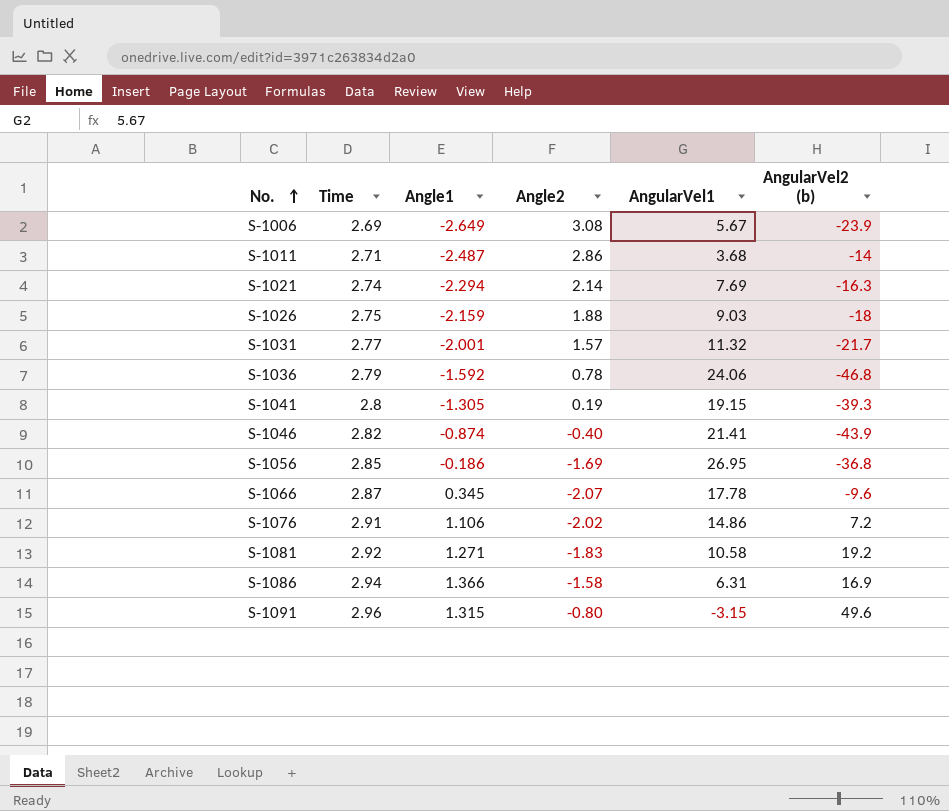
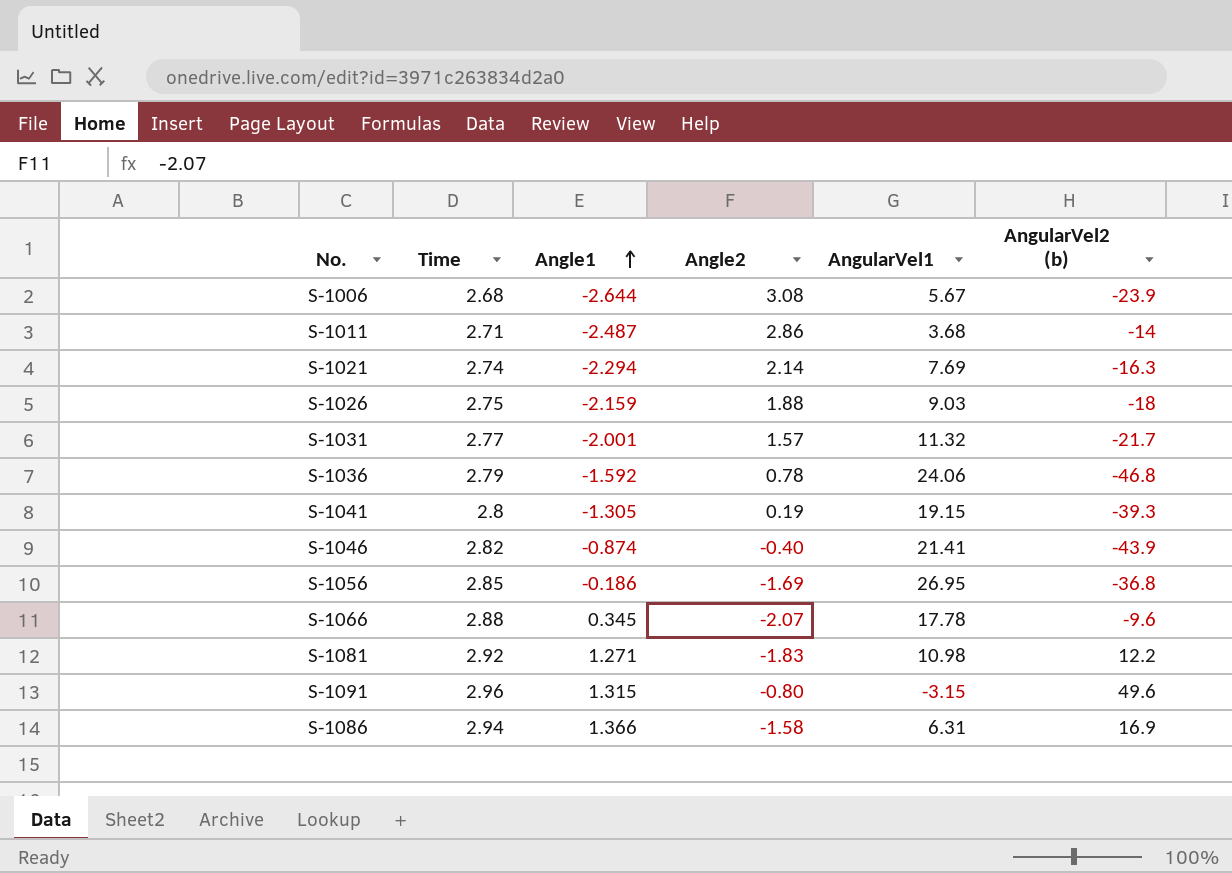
row order: No. ascending -> Angle1 ascending
row S-1076: 2.91 | 1.106 | -2.02 | 14.86 | 7.2 -> none
S-1006 | Time: 2.69 -> 2.68
S-1006 | Angle1: -2.649 -> -2.644
S-1066 | Time: 2.87 -> 2.88
S-1081 | AngularVel1: 10.58 -> 10.98
S-1081 | AngularVel2 (b): 19.2 -> 12.2

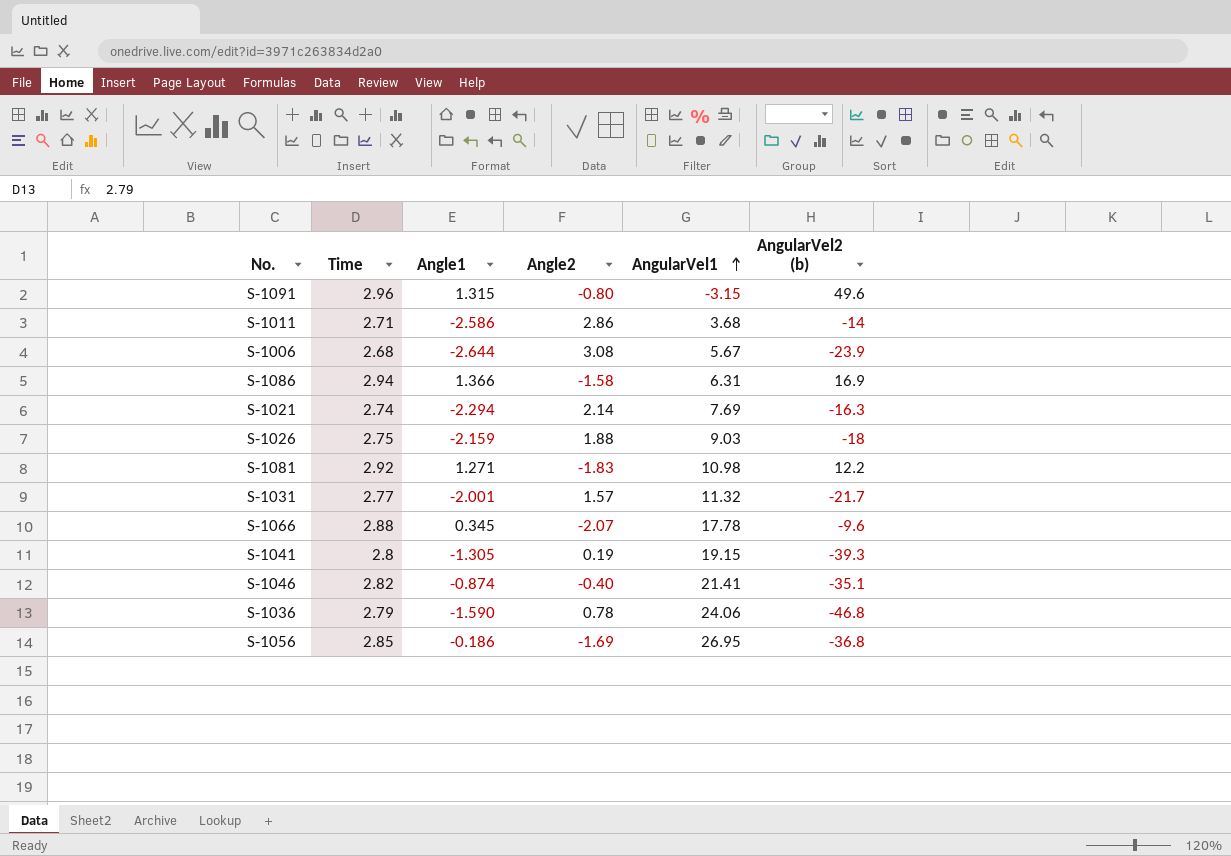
row order: Angle1 ascending -> AngularVel1 ascending
S-1011 | Angle1: -2.487 -> -2.586
S-1046 | AngularVel2 (b): -43.9 -> -35.1
S-1036 | Angle1: -1.592 -> -1.590

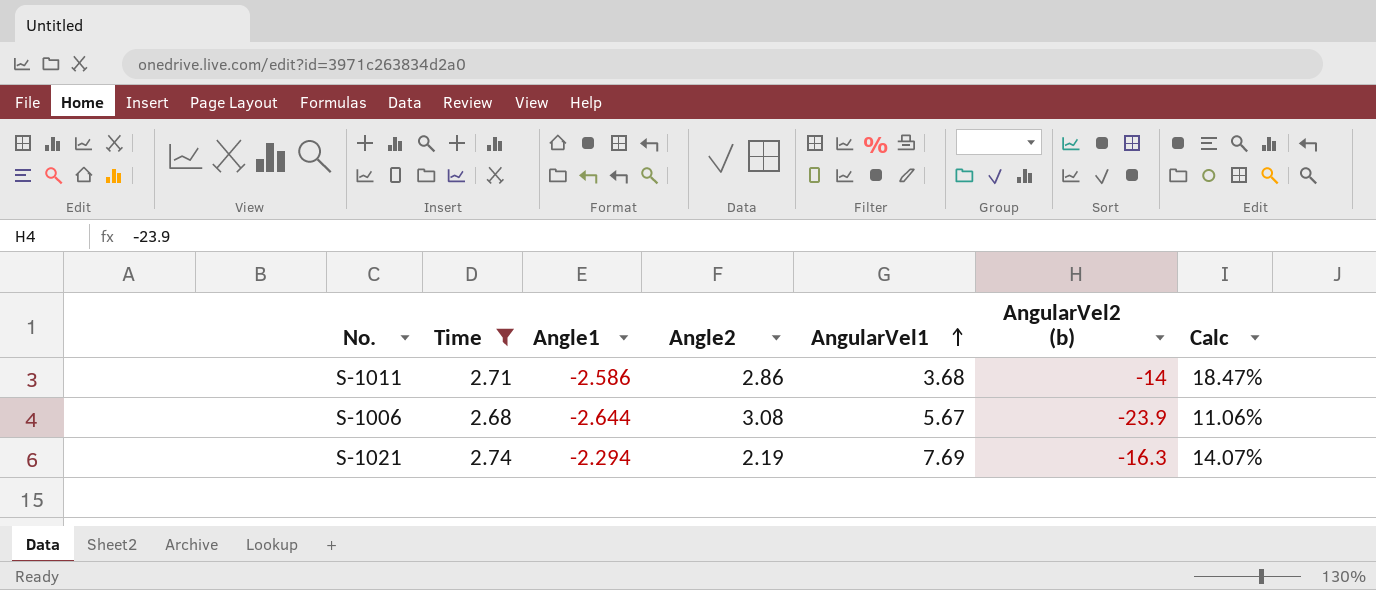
filter: none -> Time <= 2.74
column Calc | formula: none -> [Angle1] / [AngularVel2 (b)]
S-1021 | Angle2: 2.14 -> 2.19

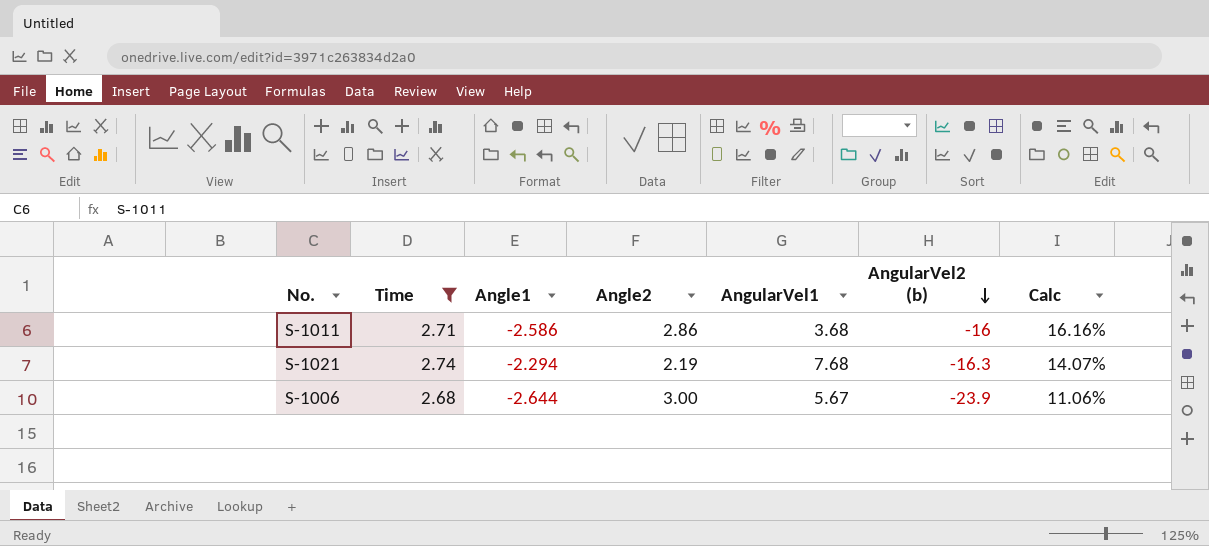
row order: AngularVel1 ascending -> AngularVel2 (b) descending
S-1011 | AngularVel2 (b): -14 -> -16
S-1011 | Calc: 18.47% -> 16.16%
S-1021 | AngularVel1: 7.69 -> 7.68
S-1006 | Angle2: 3.08 -> 3.00

